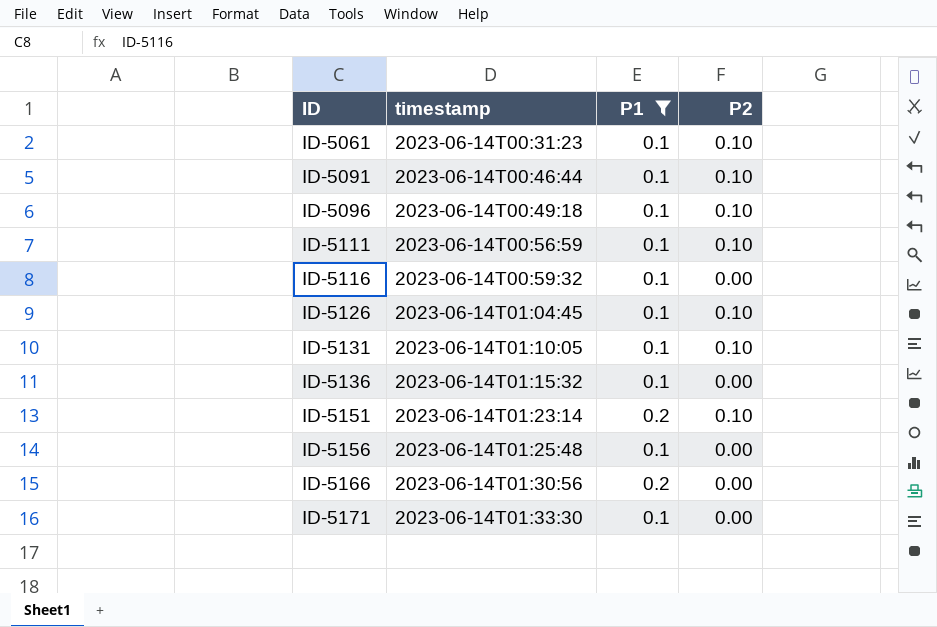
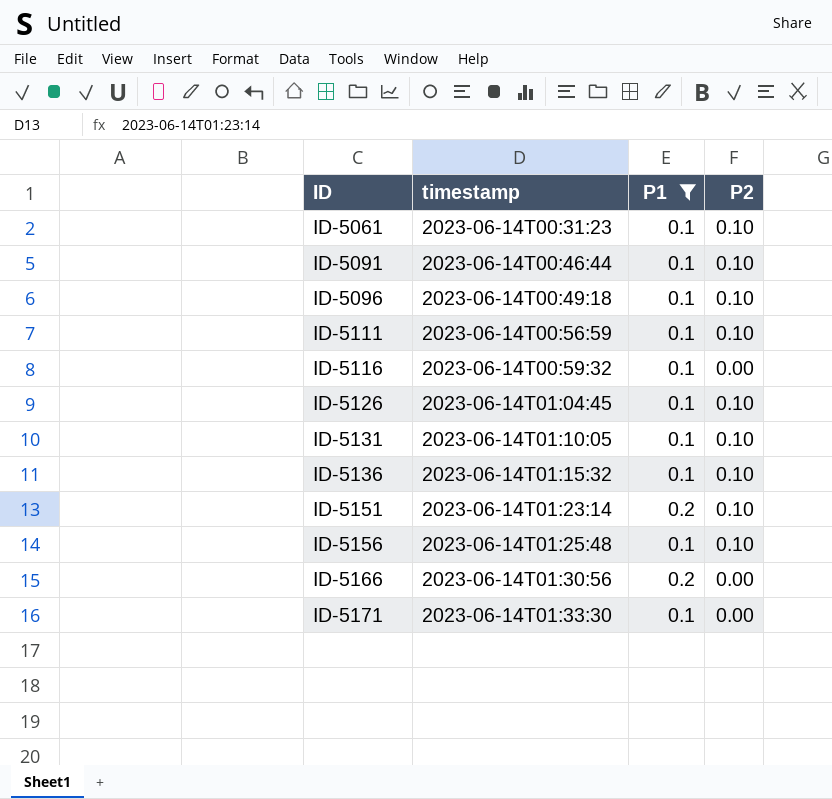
ID-5136 | P2: 0.00 -> 0.10
ID-5156 | P2: 0.00 -> 0.10

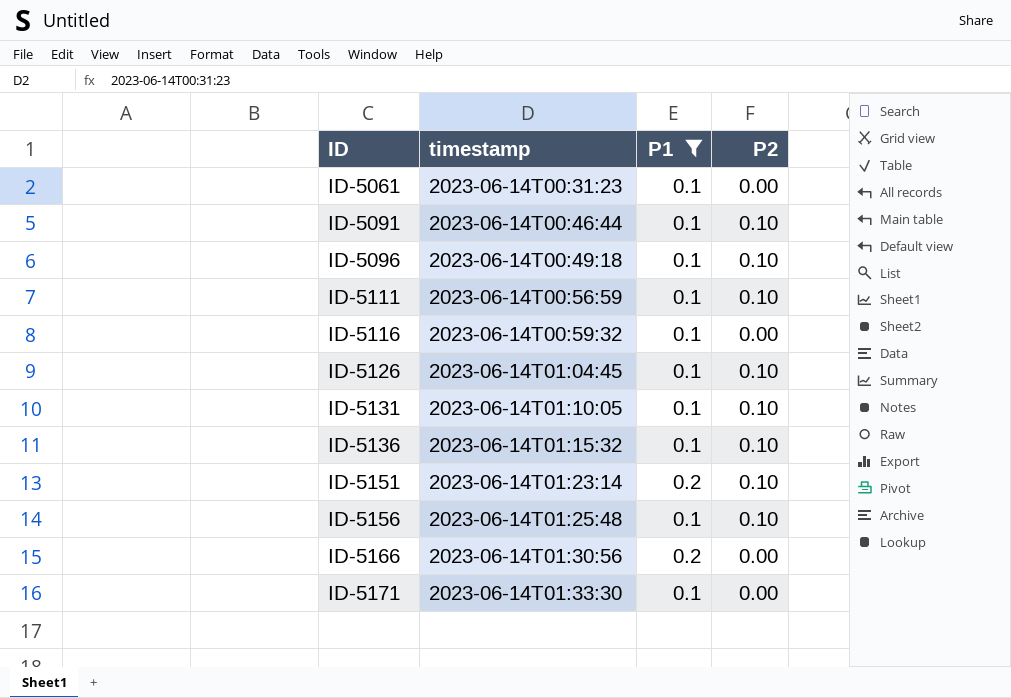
ID-5061 | P2: 0.10 -> 0.00

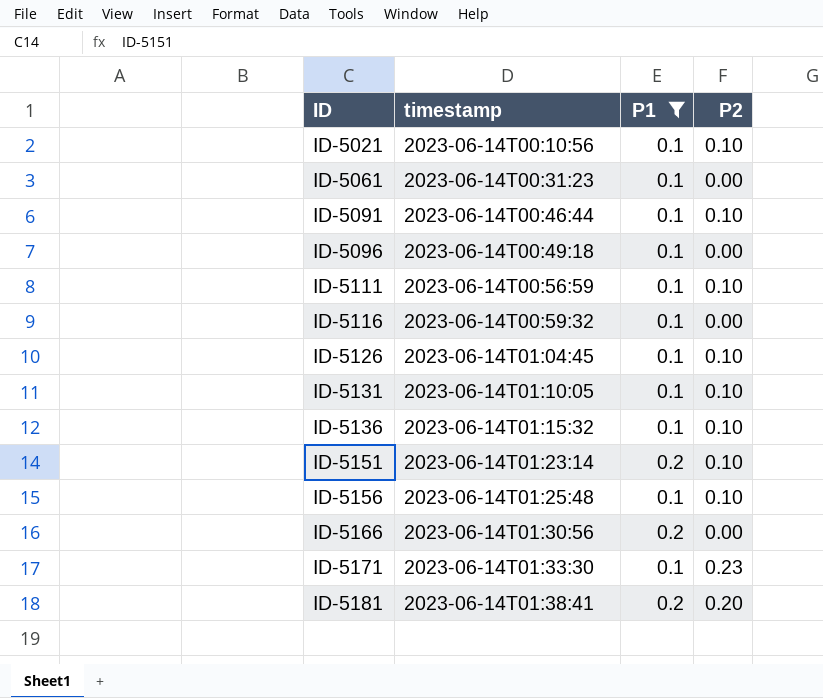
row ID-5021: none -> 2023-06-14T00:10:56 | 0.1 | 0.10
ID-5096 | P2: 0.10 -> 0.00
ID-5171 | P2: 0.00 -> 0.23
row ID-5181: none -> 2023-06-14T01:38:41 | 0.2 | 0.20

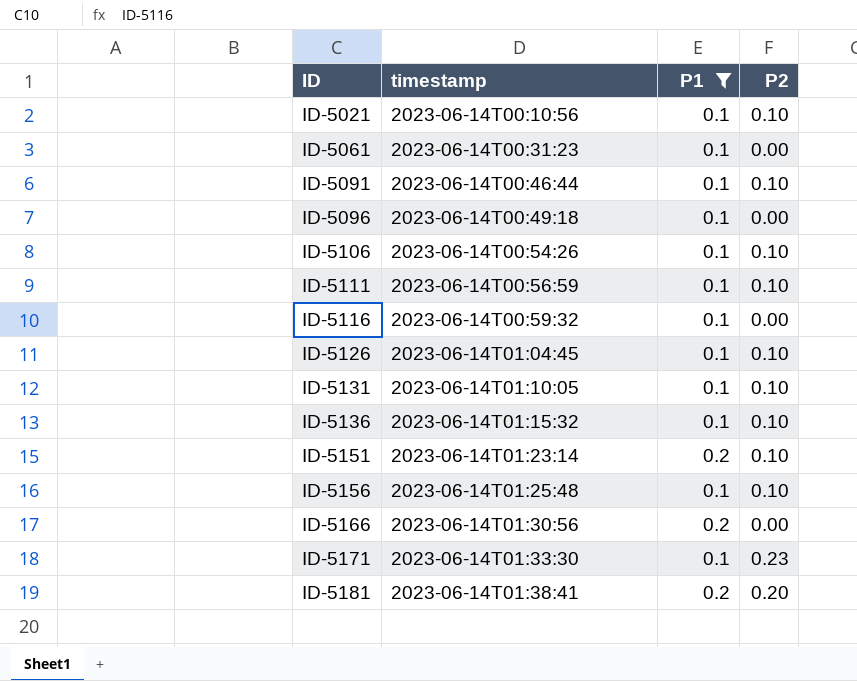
row ID-5106: none -> 2023-06-14T00:54:26 | 0.1 | 0.10

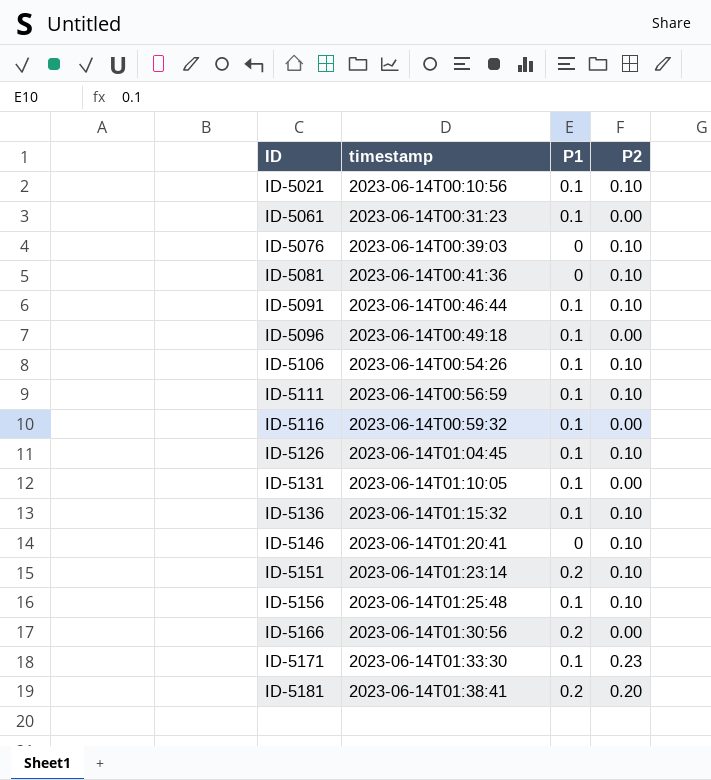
filter: P1 != 0 -> none
ID-5131 | P2: 0.10 -> 0.00

